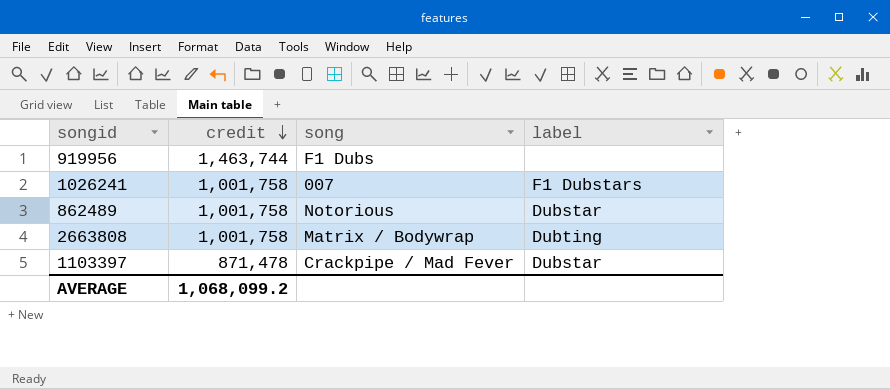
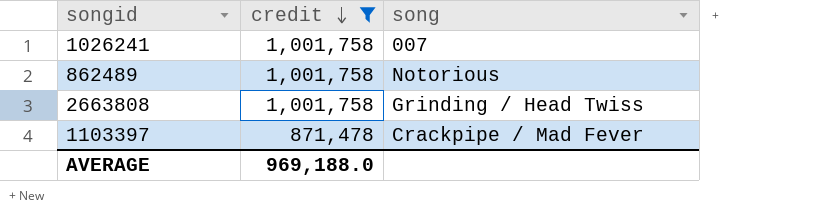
filter: none -> credit != 1,463,744
column label | position: 4 -> none
2663808 | song: Matrix / Bodywrap -> Grinding / Head Twiss
AVERAGE | credit: 1,068,099.2 -> 969,188.0

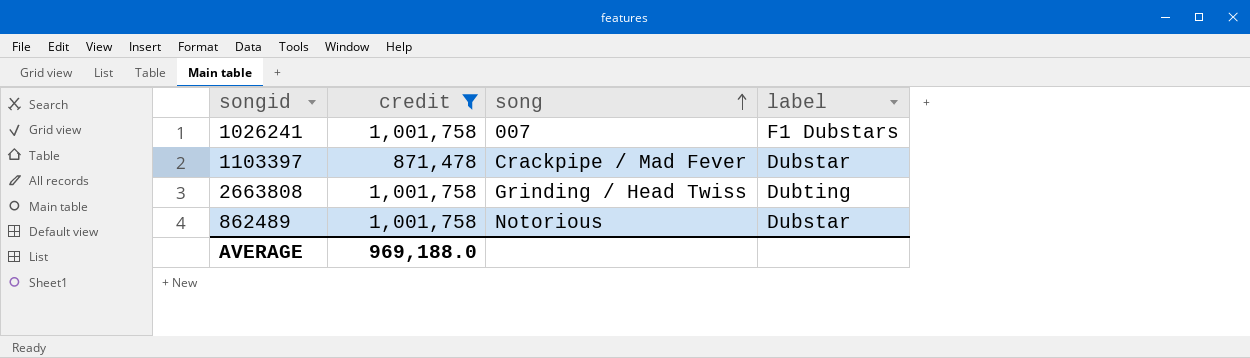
row order: credit descending -> song ascending
column label | position: none -> 4

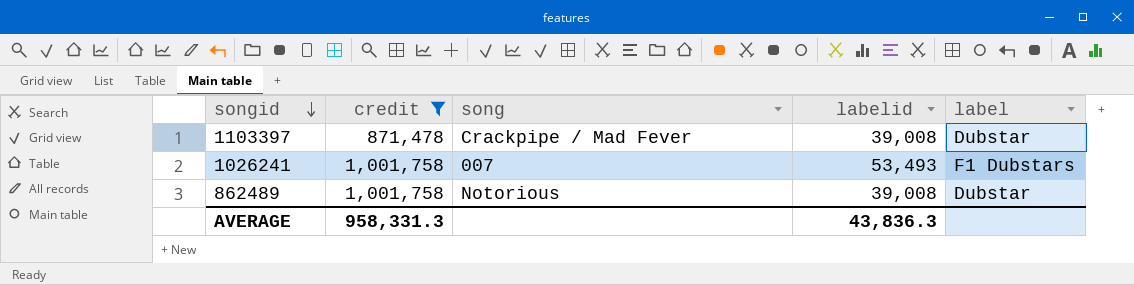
row order: song ascending -> songid descending
column labelid | position: none -> 4
row 2663808: 1,001,758 | Grinding / Head Twiss | Dubting -> none
AVERAGE | credit: 969,188.0 -> 958,331.3

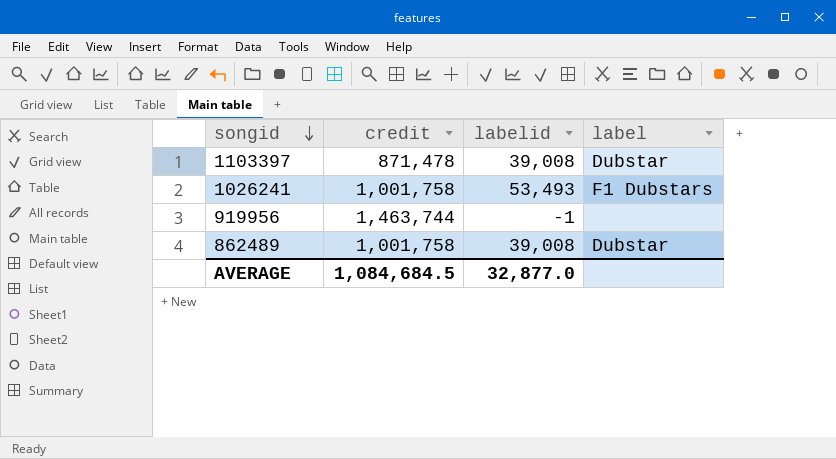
filter: credit != 1,463,744 -> none
column song | position: 3 -> none
AVERAGE | credit: 958,331.3 -> 1,084,684.5
AVERAGE | labelid: 43,836.3 -> 32,877.0

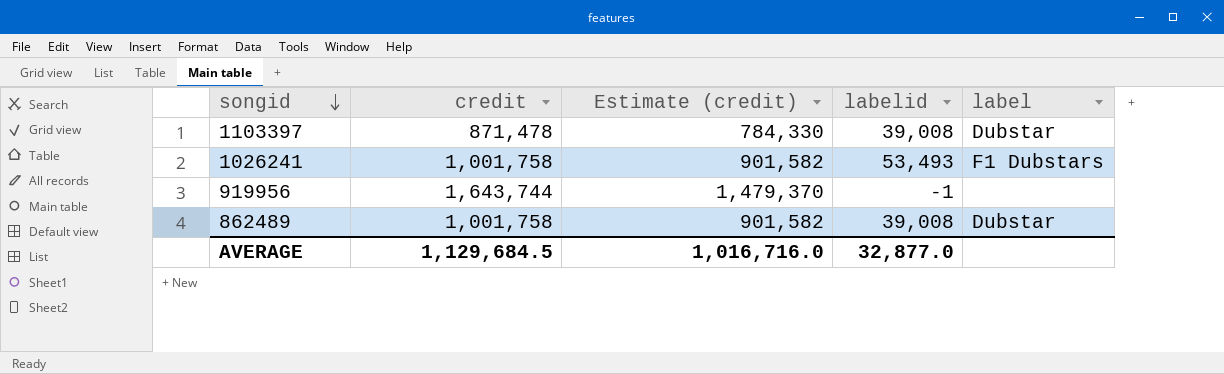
column Estimate (credit) | formula: none -> [credit] * 0.9
919956 | credit: 1,463,744 -> 1,643,744
AVERAGE | credit: 1,084,684.5 -> 1,129,684.5

